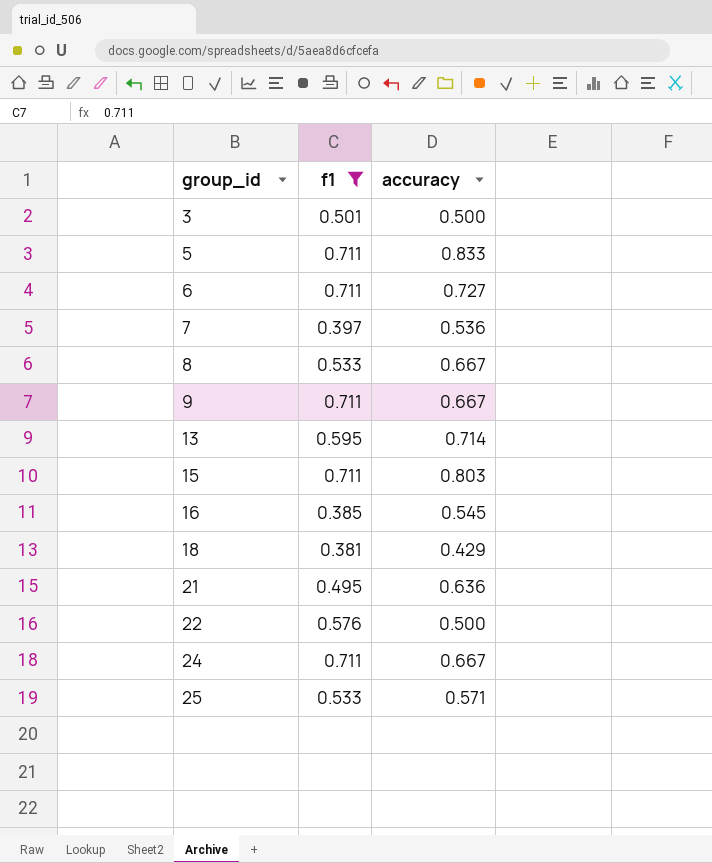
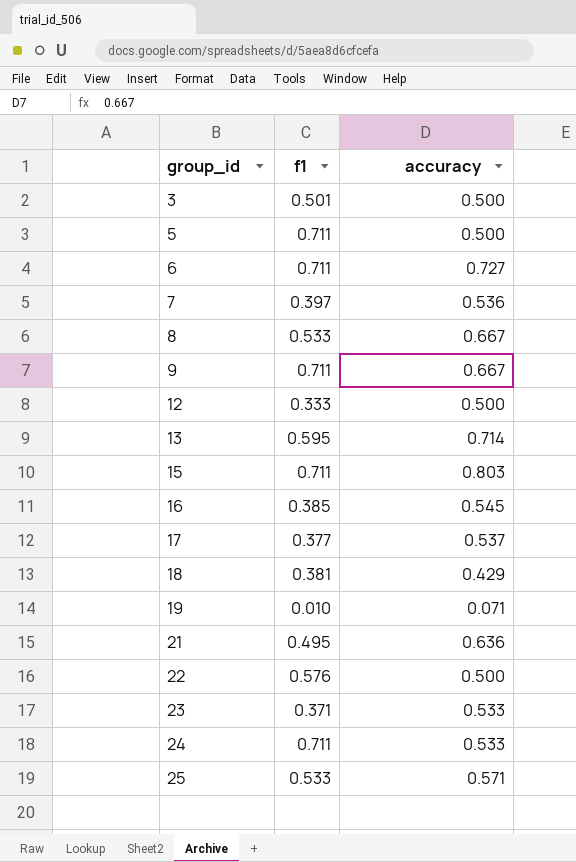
filter: f1 >= 0.381 -> none
5 | accuracy: 0.833 -> 0.500
24 | accuracy: 0.667 -> 0.533

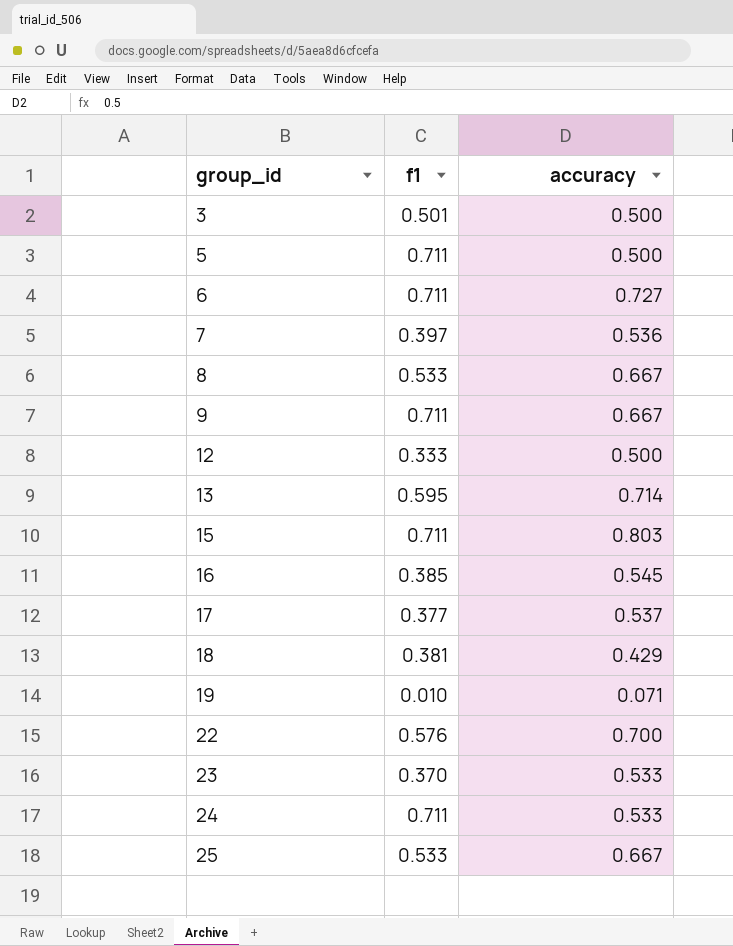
row 21: 0.495 | 0.636 -> none
22 | accuracy: 0.500 -> 0.700
23 | f1: 0.371 -> 0.370
25 | accuracy: 0.571 -> 0.667

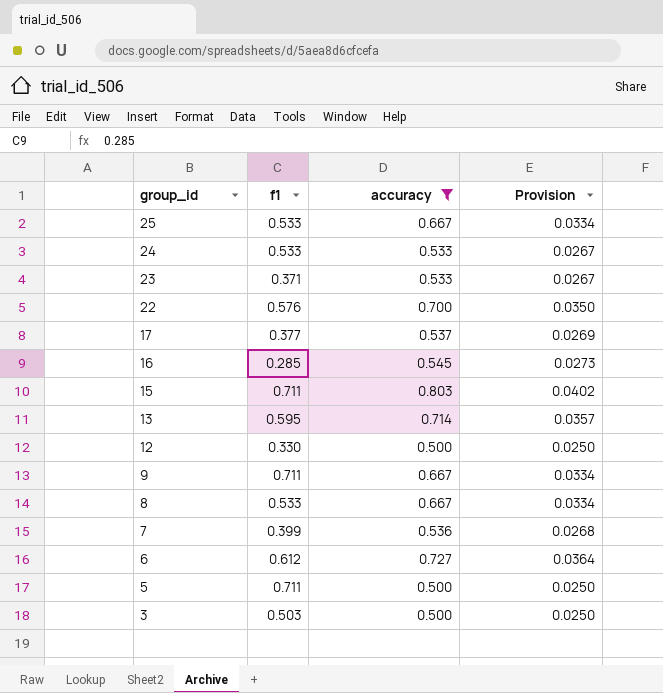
filter: none -> accuracy >= 0.500
row order: group_id ascending -> group_id descending
column Provision | formula: none -> [accuracy] * 0.05
24 | f1: 0.711 -> 0.533
23 | f1: 0.370 -> 0.371
16 | f1: 0.385 -> 0.285
12 | f1: 0.333 -> 0.330
7 | f1: 0.397 -> 0.399
6 | f1: 0.711 -> 0.612
3 | f1: 0.501 -> 0.503

